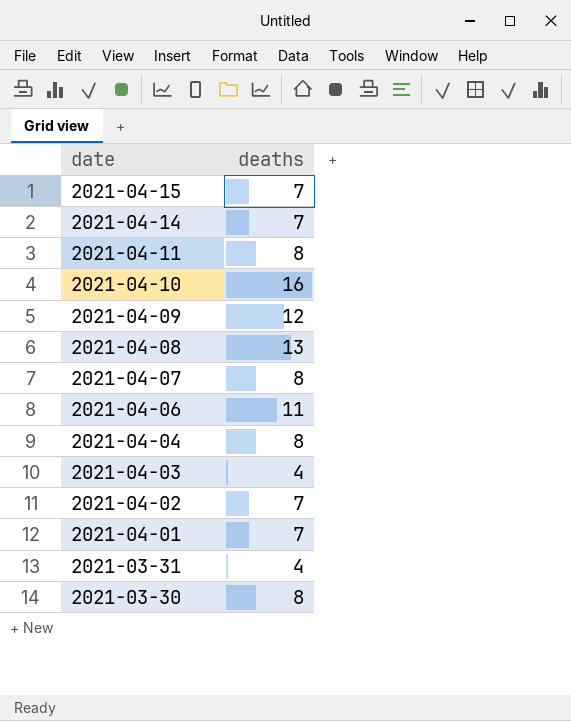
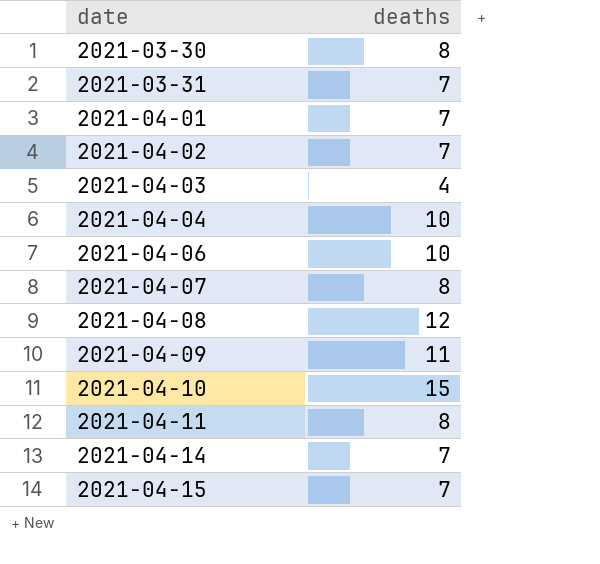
row order: date descending -> date ascending
2021-03-31 | deaths: 4 -> 7
2021-04-04 | deaths: 8 -> 10
2021-04-06 | deaths: 11 -> 10
2021-04-08 | deaths: 13 -> 12
2021-04-09 | deaths: 12 -> 11
2021-04-10 | deaths: 16 -> 15

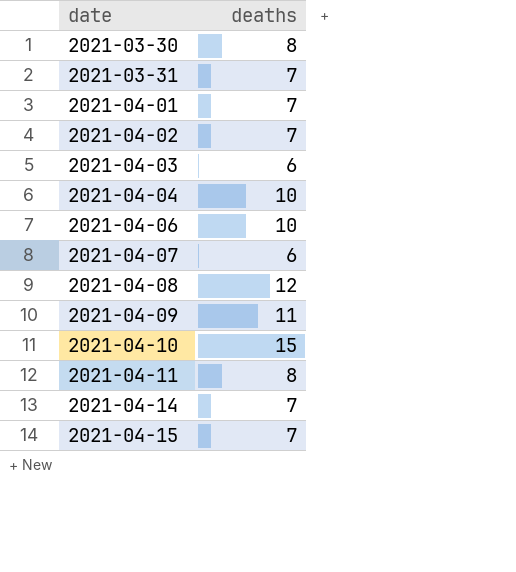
2021-04-03 | deaths: 4 -> 6
2021-04-07 | deaths: 8 -> 6

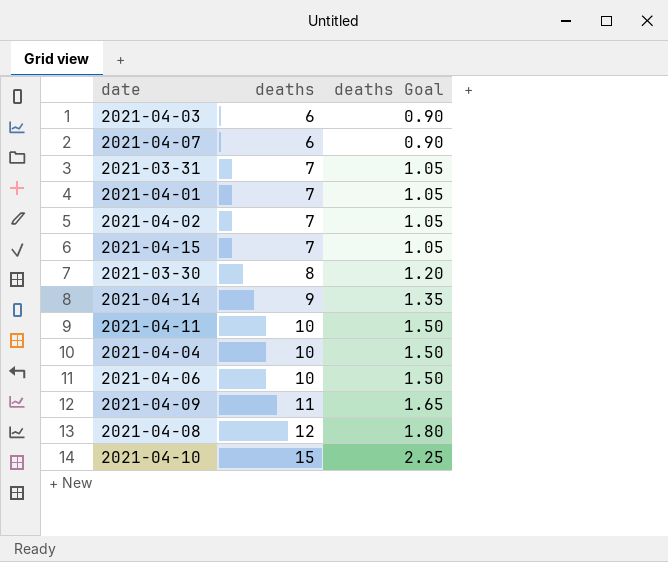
row order: date ascending -> deaths ascending
column deaths Goal | formula: none -> [deaths] * 0.15
2021-04-14 | deaths: 7 -> 9
2021-04-11 | deaths: 8 -> 10

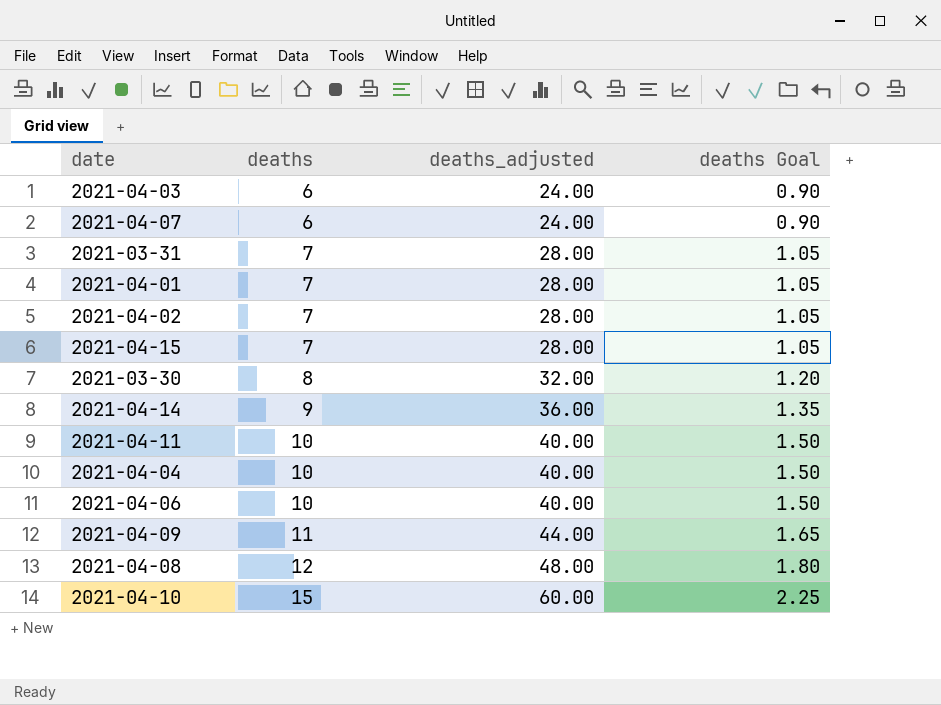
column deaths_adjusted | formula: none -> [deaths] * 4

